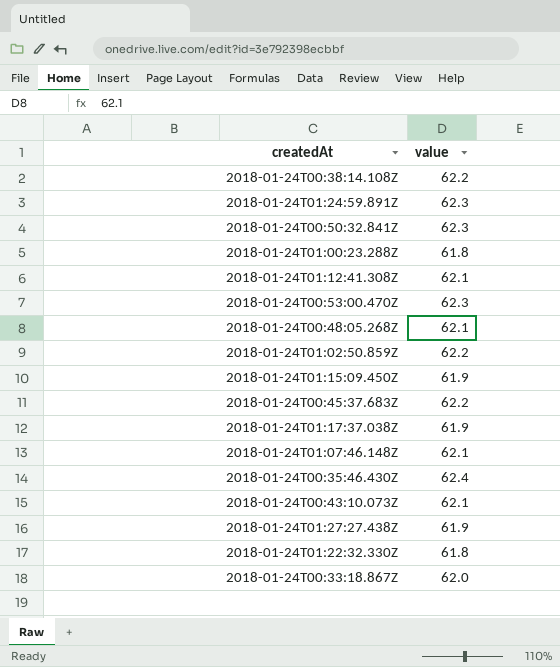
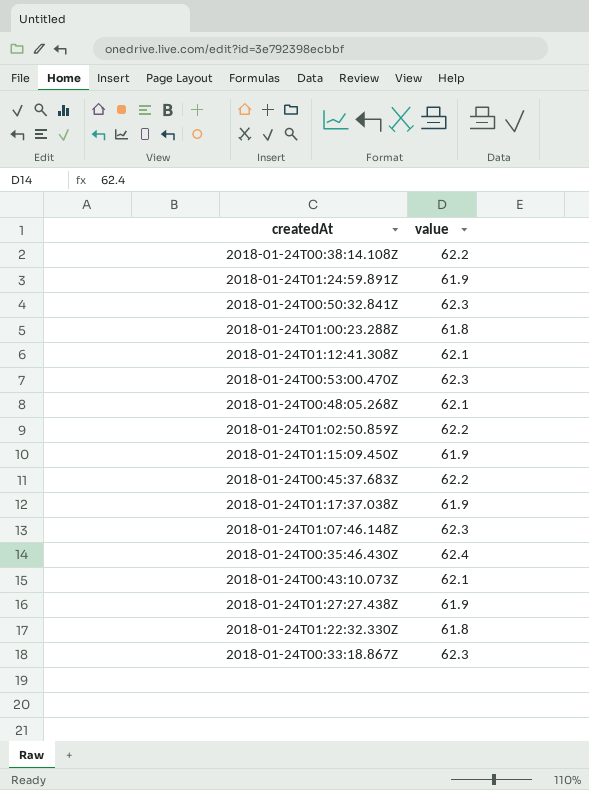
2018-01-24T01:24:59.891Z | value: 62.3 -> 61.9
2018-01-24T01:07:46.148Z | value: 62.1 -> 62.3
2018-01-24T00:33:18.867Z | value: 62.0 -> 62.3

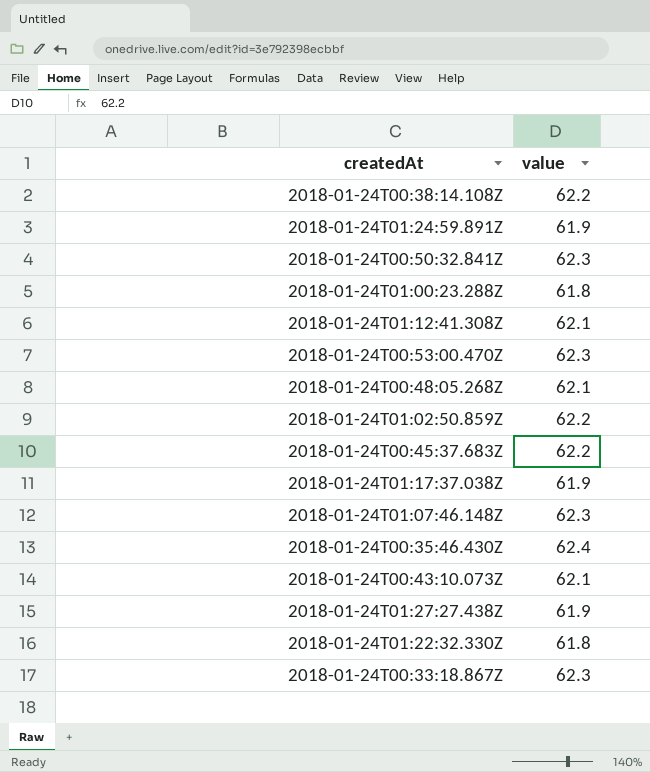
row 2018-01-24T01:15:09.450Z: 61.9 -> none

